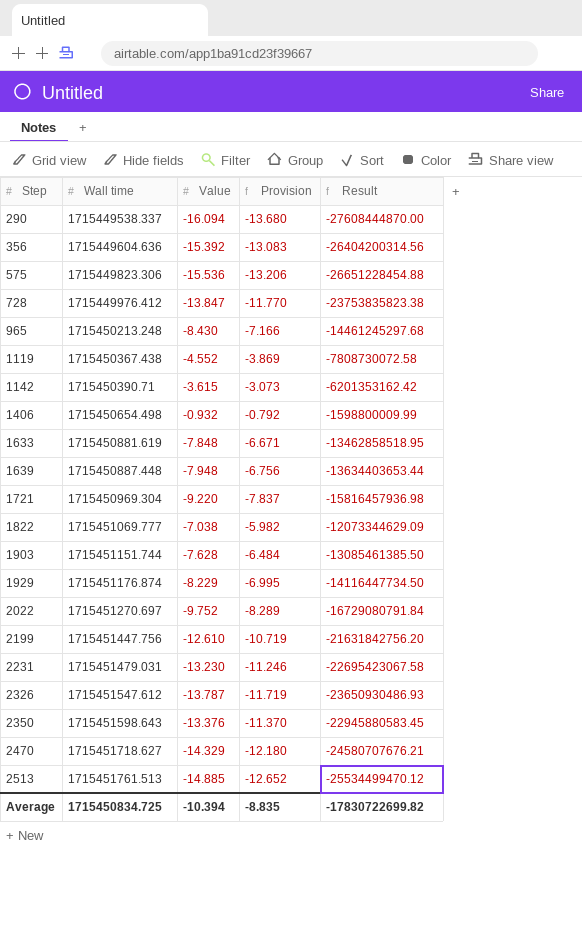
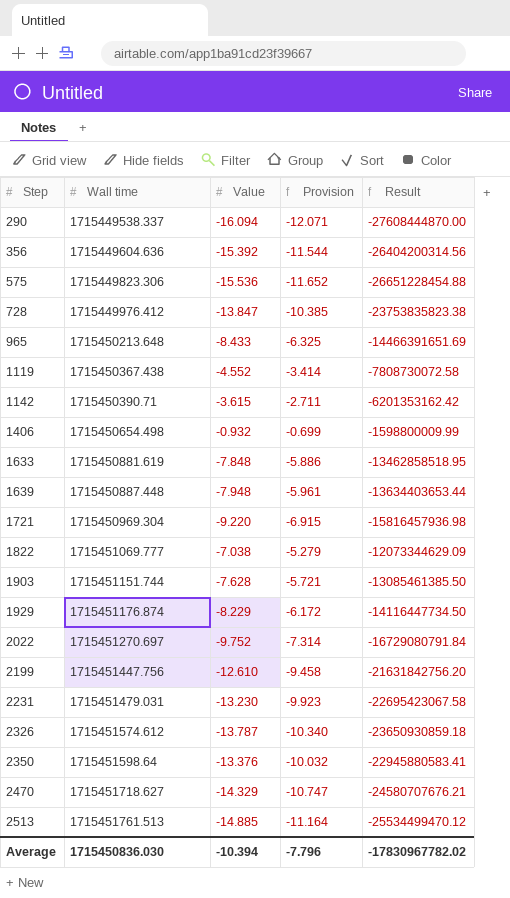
column Provision | formula: [Value] * 0.85 -> [Value] * 0.75
965 | Wall time: 1715450213.248 -> 1715450213.648
965 | Value: -8.430 -> -8.433
965 | Result: -14461245297.68 -> -14466391651.69
2326 | Wall time: 1715451547.612 -> 1715451574.612
2326 | Result: -23650930486.93 -> -23650930859.18
2350 | Wall time: 1715451598.643 -> 1715451598.64
2350 | Result: -22945880583.45 -> -22945880583.41
Average | Wall time: 1715450834.725 -> 1715450836.030
Average | Provision: -8.835 -> -7.796
Average | Result: -17830722699.82 -> -17830967782.02

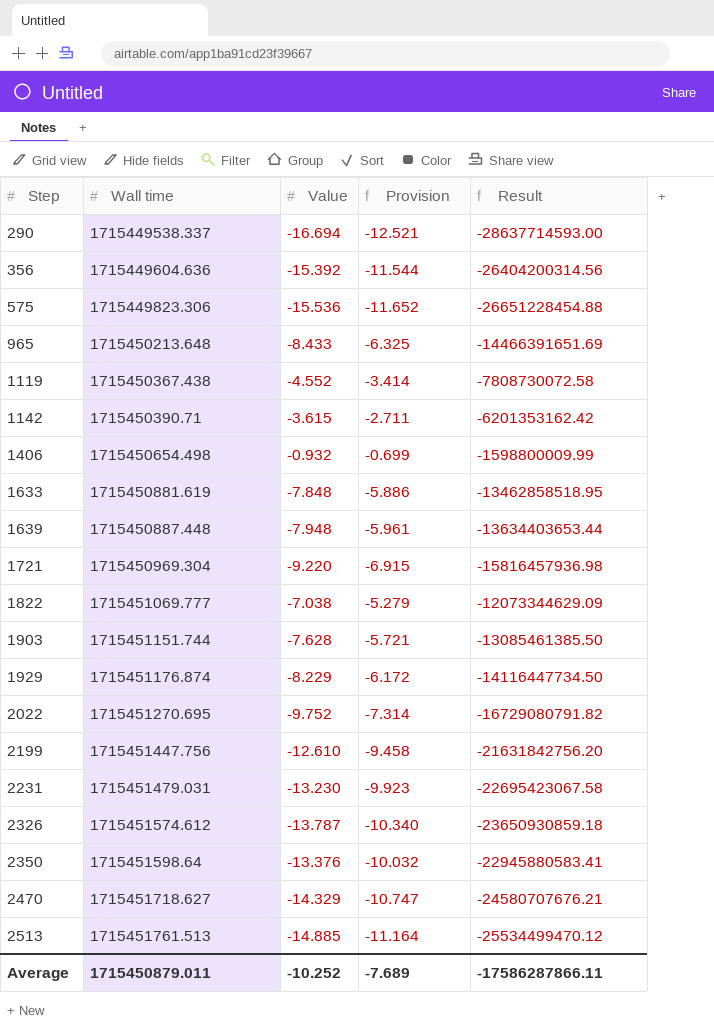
row 728: 1715449976.412 | -13.847 | -10.385 | -23753835823.38 -> none
290 | Value: -16.094 -> -16.694
290 | Provision: -12.071 -> -12.521
290 | Result: -27608444870.00 -> -28637714593.00
2022 | Wall time: 1715451270.697 -> 1715451270.695
2022 | Result: -16729080791.84 -> -16729080791.82
Average | Wall time: 1715450836.030 -> 1715450879.011
Average | Value: -10.394 -> -10.252
Average | Provision: -7.796 -> -7.689
Average | Result: -17830967782.02 -> -17586287866.11

